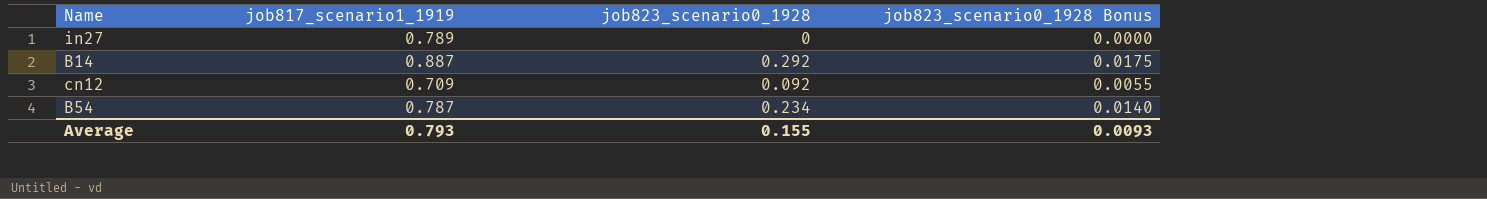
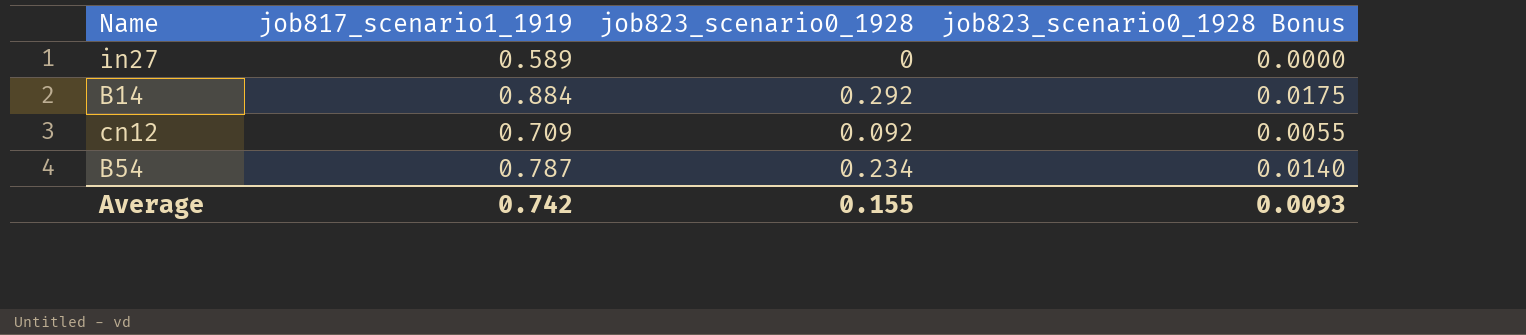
in27 | job817_scenario1_1919: 0.789 -> 0.589
B14 | job817_scenario1_1919: 0.887 -> 0.884
Average | job817_scenario1_1919: 0.793 -> 0.742

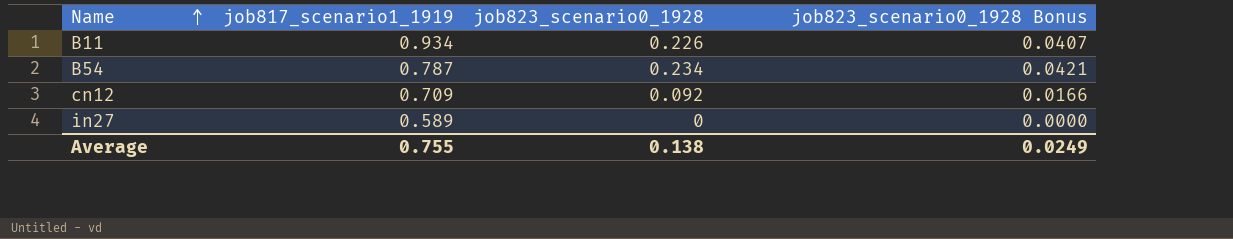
row order: none -> Name ascending
column job823_scenario0_1928 Bonus | formula: [job823_scenario0_1928] * 0.06 -> [job823_scenario0_1928] * 0.18
row B14: 0.884 | 0.292 | 0.0175 -> none
row B11: none -> 0.934 | 0.226 | 0.0407
Average | job817_scenario1_1919: 0.742 -> 0.755
Average | job823_scenario0_1928: 0.155 -> 0.138
Average | job823_scenario0_1928 Bonus: 0.0093 -> 0.0249

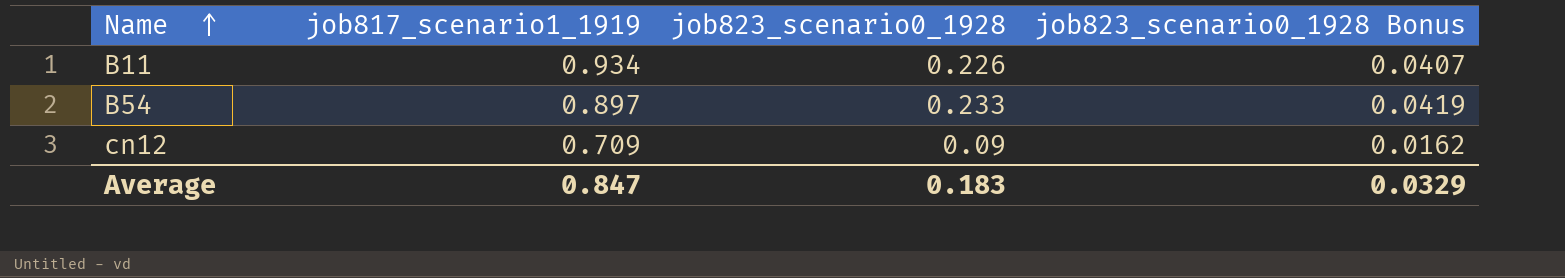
row in27: 0.589 | 0 | 0.0000 -> none
B54 | job817_scenario1_1919: 0.787 -> 0.897
B54 | job823_scenario0_1928: 0.234 -> 0.233
B54 | job823_scenario0_1928 Bonus: 0.0421 -> 0.0419
cn12 | job823_scenario0_1928: 0.092 -> 0.09
cn12 | job823_scenario0_1928 Bonus: 0.0166 -> 0.0162
Average | job817_scenario1_1919: 0.755 -> 0.847
Average | job823_scenario0_1928: 0.138 -> 0.183
Average | job823_scenario0_1928 Bonus: 0.0249 -> 0.0329

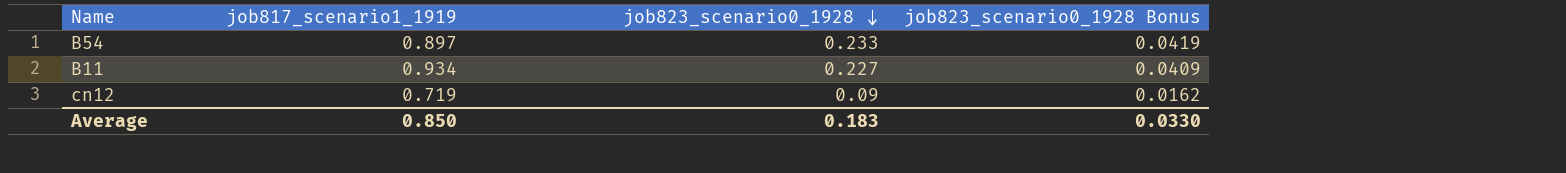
row order: Name ascending -> job823_scenario0_1928 descending
B11 | job823_scenario0_1928: 0.226 -> 0.227
B11 | job823_scenario0_1928 Bonus: 0.0407 -> 0.0409
cn12 | job817_scenario1_1919: 0.709 -> 0.719
Average | job817_scenario1_1919: 0.847 -> 0.850
Average | job823_scenario0_1928 Bonus: 0.0329 -> 0.0330

